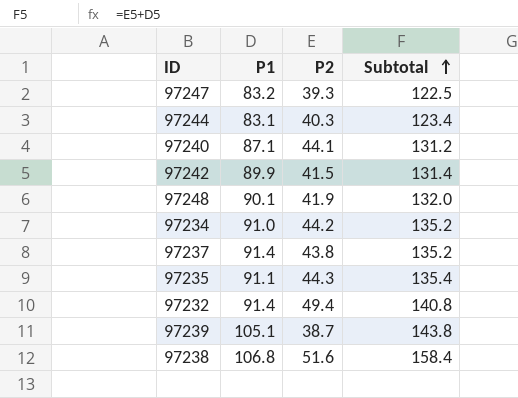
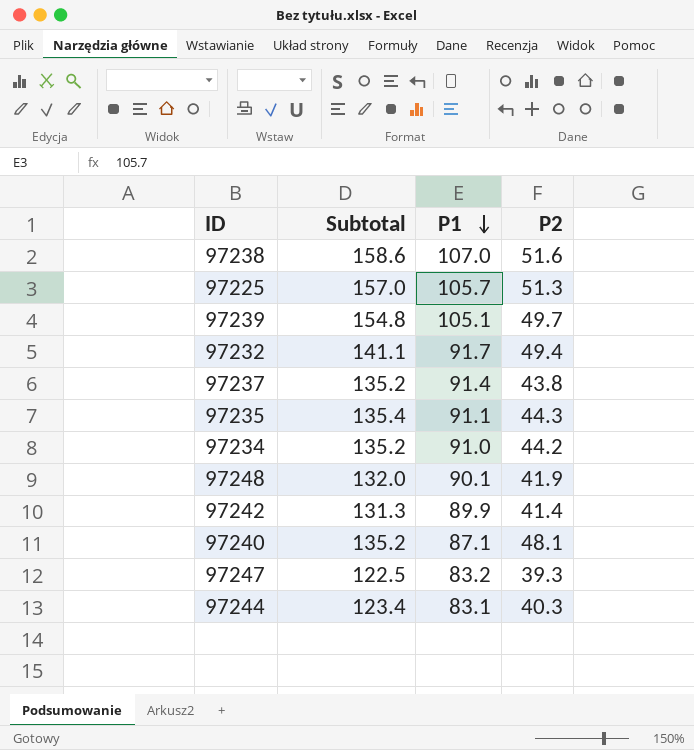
row order: Subtotal ascending -> P1 descending
column Subtotal | position: 4 -> 2
97238 | Subtotal: 158.4 -> 158.6
97238 | P1: 106.8 -> 107.0
row 97225: none -> 157.0 | 105.7 | 51.3
97239 | Subtotal: 143.8 -> 154.8
97239 | P2: 38.7 -> 49.7
97232 | Subtotal: 140.8 -> 141.1
97232 | P1: 91.4 -> 91.7
97242 | Subtotal: 131.4 -> 131.3
97242 | P2: 41.5 -> 41.4
97240 | Subtotal: 131.2 -> 135.2
97240 | P2: 44.1 -> 48.1

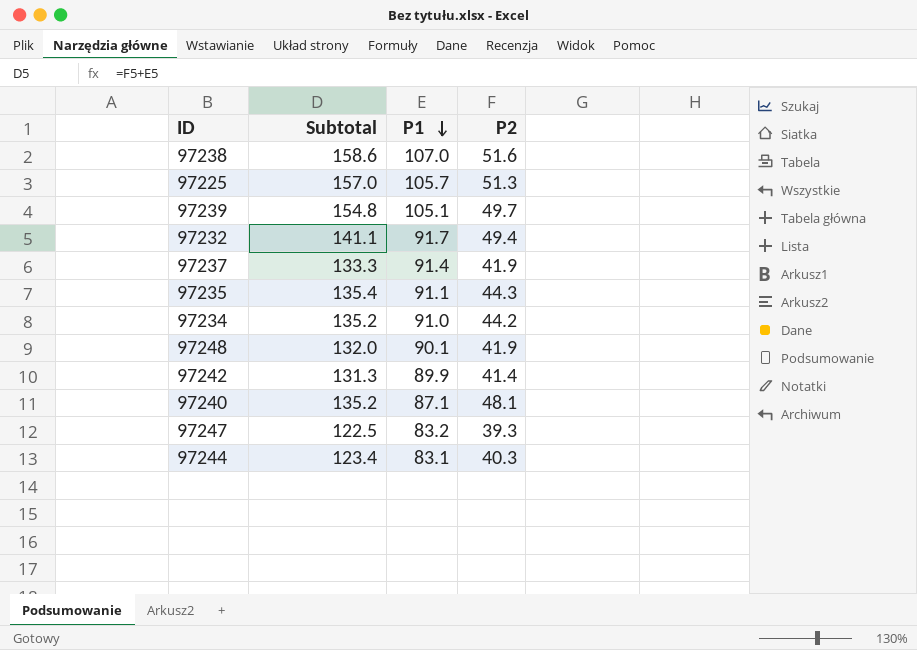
97237 | Subtotal: 135.2 -> 133.3
97237 | P2: 43.8 -> 41.9

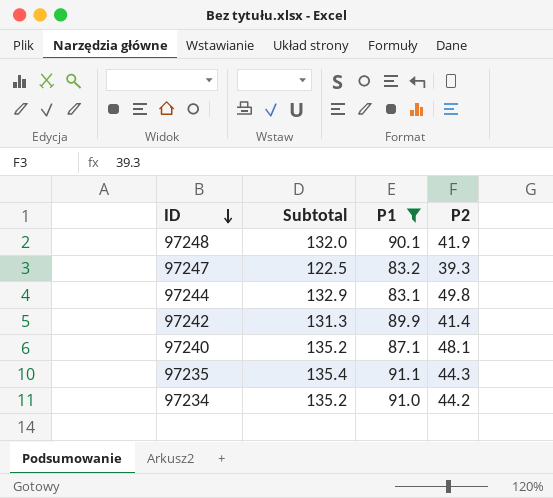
filter: none -> P1 <= 91.1
row order: P1 descending -> ID descending
97244 | Subtotal: 123.4 -> 132.9
97244 | P2: 40.3 -> 49.8

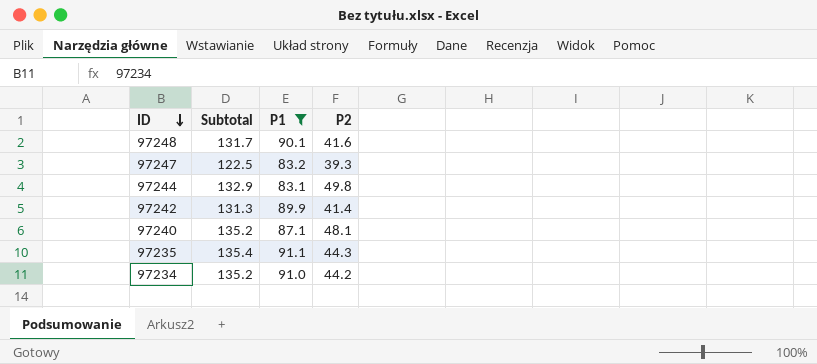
97248 | Subtotal: 132.0 -> 131.7
97248 | P2: 41.9 -> 41.6

